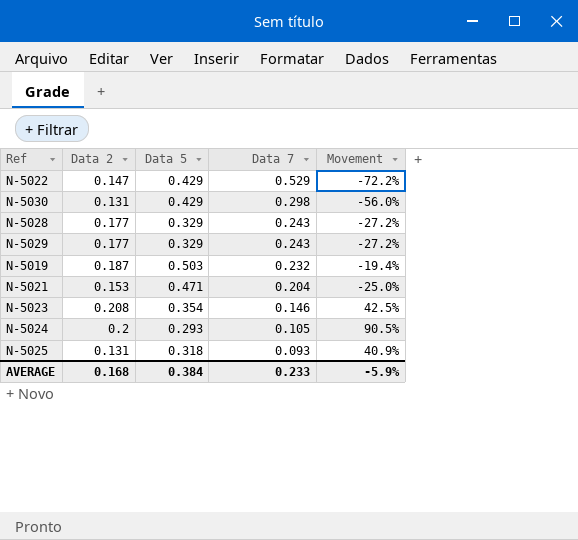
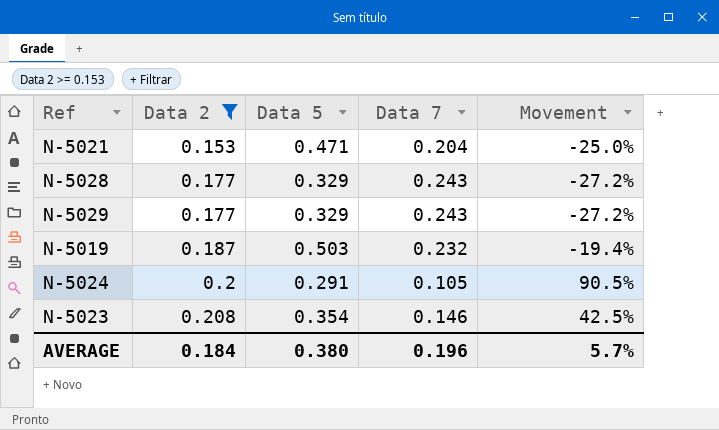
filter: none -> Data 2 >= 0.153
row order: Data 7 descending -> Data 2 ascending
N-5024 | Data 5: 0.293 -> 0.291
AVERAGE | Data 2: 0.168 -> 0.184
AVERAGE | Data 5: 0.384 -> 0.380
AVERAGE | Data 7: 0.233 -> 0.196
AVERAGE | Movement: -5.9% -> 5.7%

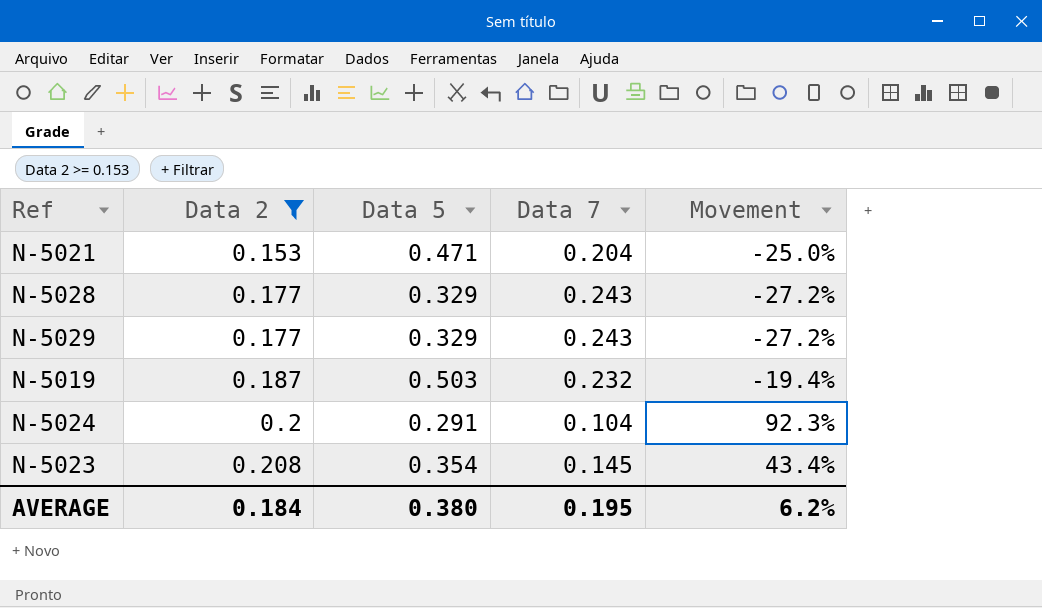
N-5024 | Data 7: 0.105 -> 0.104
N-5024 | Movement: 90.5% -> 92.3%
N-5023 | Data 7: 0.146 -> 0.145
N-5023 | Movement: 42.5% -> 43.4%
AVERAGE | Data 7: 0.196 -> 0.195
AVERAGE | Movement: 5.7% -> 6.2%

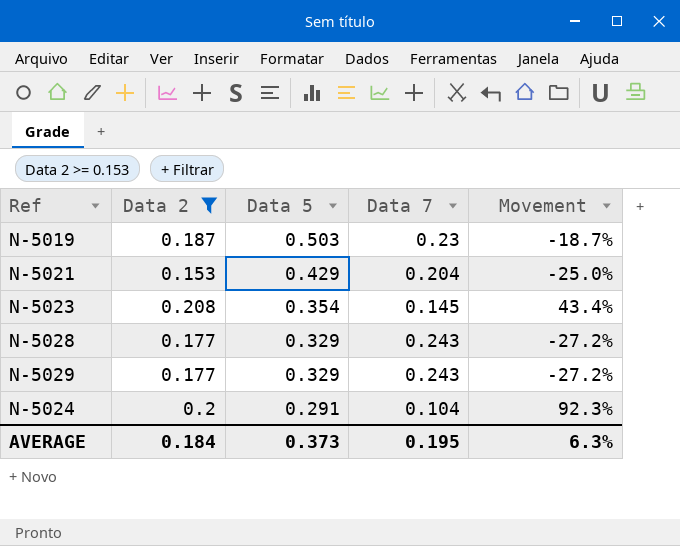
row order: Data 2 ascending -> Data 5 descending
N-5019 | Data 7: 0.232 -> 0.23
N-5019 | Movement: -19.4% -> -18.7%
N-5021 | Data 5: 0.471 -> 0.429
AVERAGE | Data 5: 0.380 -> 0.373
AVERAGE | Movement: 6.2% -> 6.3%

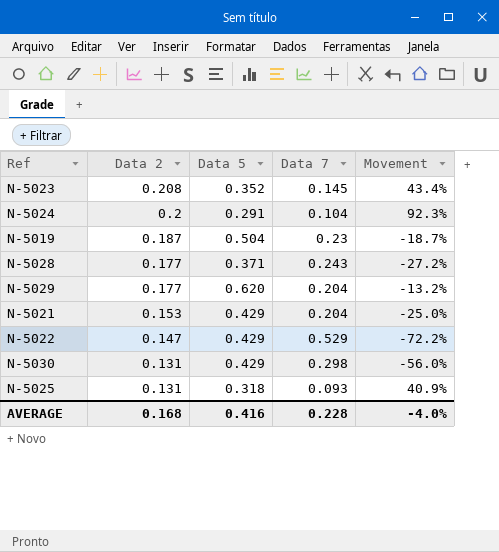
filter: Data 2 >= 0.153 -> none
row order: Data 5 descending -> Data 2 descending
N-5023 | Data 5: 0.354 -> 0.352
N-5019 | Data 5: 0.503 -> 0.504
N-5028 | Data 5: 0.329 -> 0.371
N-5029 | Data 5: 0.329 -> 0.620
N-5029 | Data 7: 0.243 -> 0.204
N-5029 | Movement: -27.2% -> -13.2%
AVERAGE | Data 2: 0.184 -> 0.168
AVERAGE | Data 5: 0.373 -> 0.416
AVERAGE | Data 7: 0.195 -> 0.228
AVERAGE | Movement: 6.3% -> -4.0%

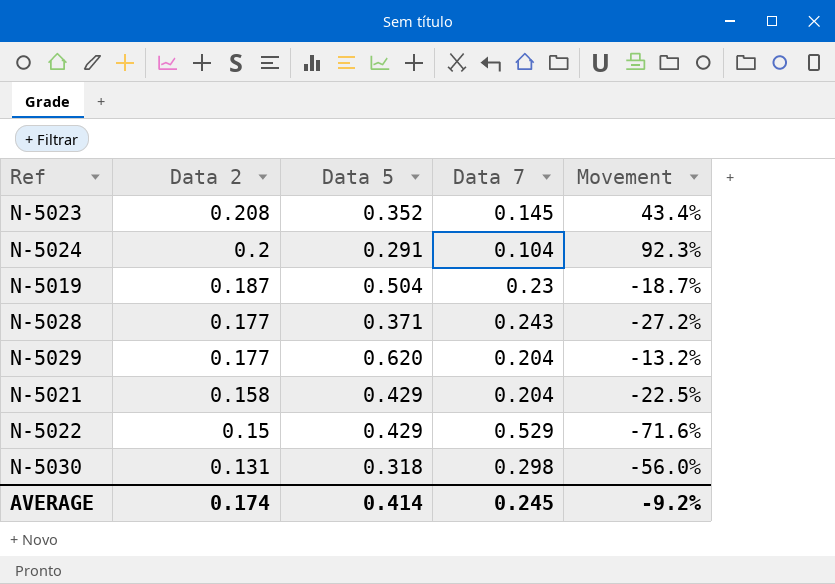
row N-5025: 0.131 | 0.318 | 0.093 | 40.9% -> none
N-5021 | Data 2: 0.153 -> 0.158
N-5021 | Movement: -25.0% -> -22.5%
N-5022 | Data 2: 0.147 -> 0.15
N-5022 | Movement: -72.2% -> -71.6%
N-5030 | Data 5: 0.429 -> 0.318
AVERAGE | Data 2: 0.168 -> 0.174
AVERAGE | Data 5: 0.416 -> 0.414
AVERAGE | Data 7: 0.228 -> 0.245
AVERAGE | Movement: -4.0% -> -9.2%

